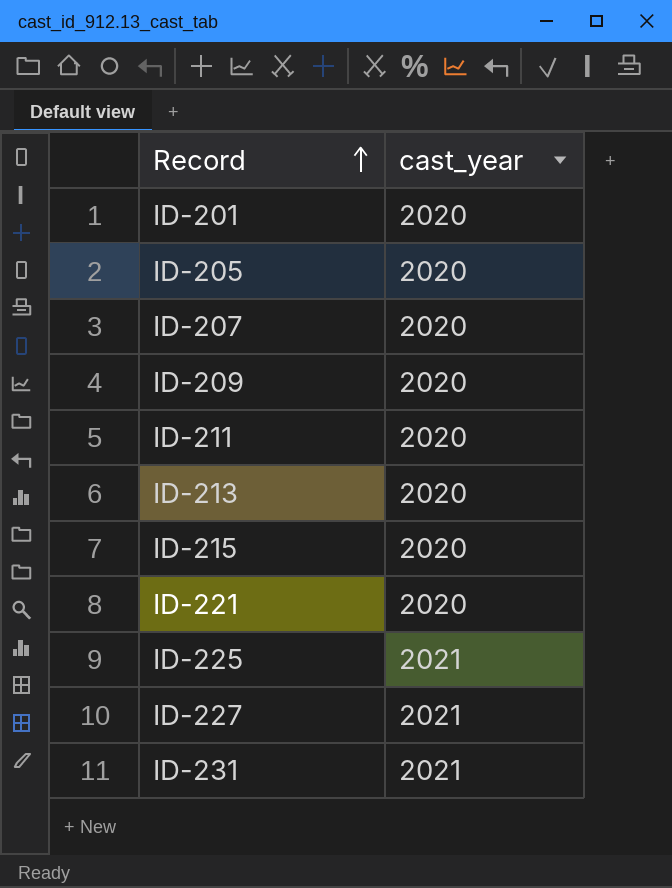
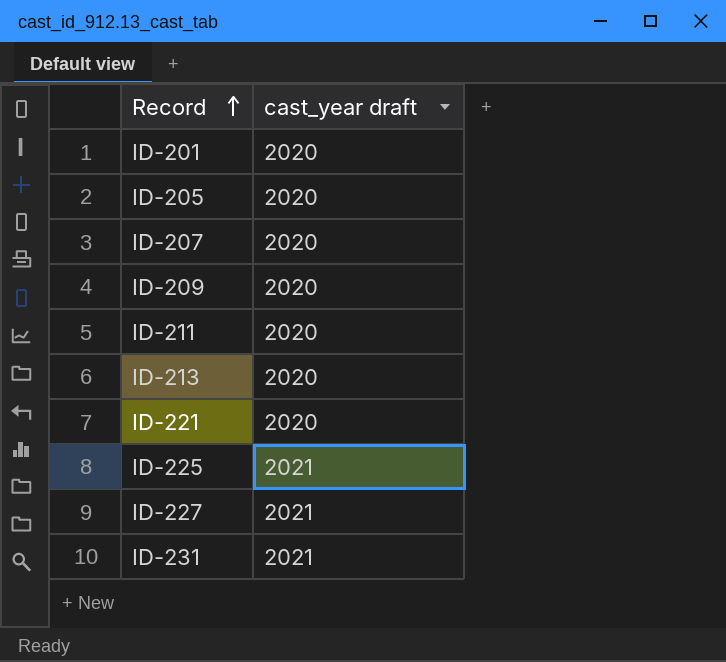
column name: cast_year -> cast_year draft
row ID-215: 2020 -> none

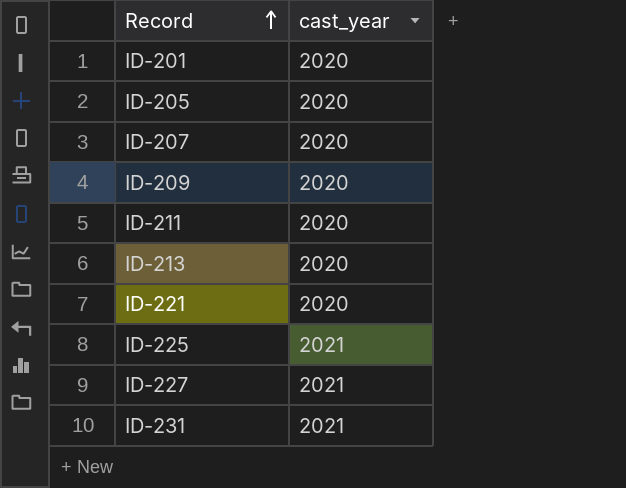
column name: cast_year draft -> cast_year

